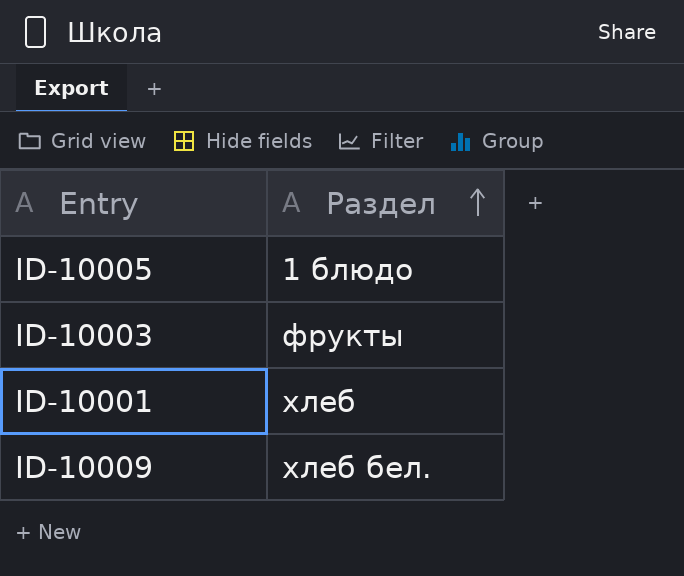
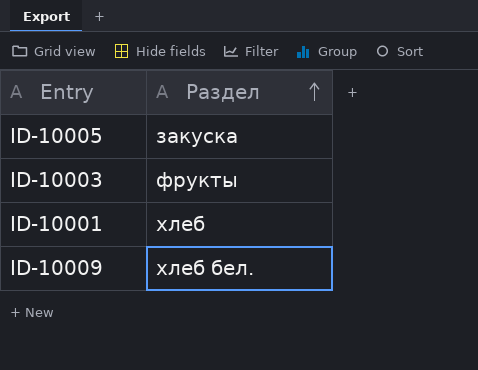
ID-10005 | Раздел: 1 блюдо -> закуска

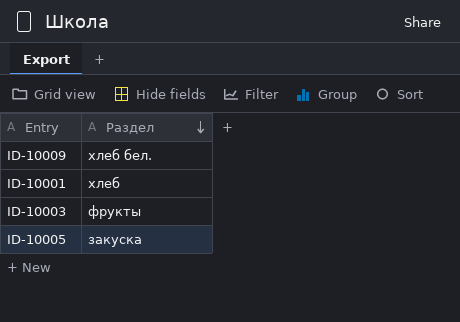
row order: Раздел ascending -> Раздел descending

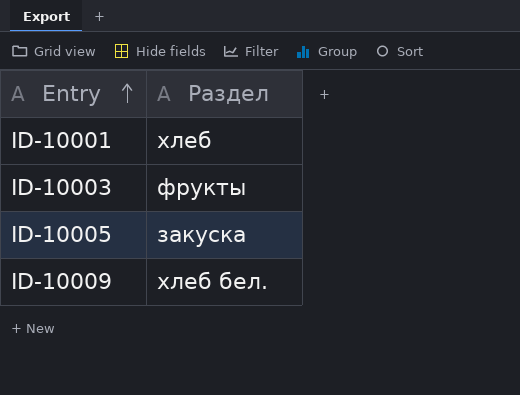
row order: Раздел descending -> Entry ascending

